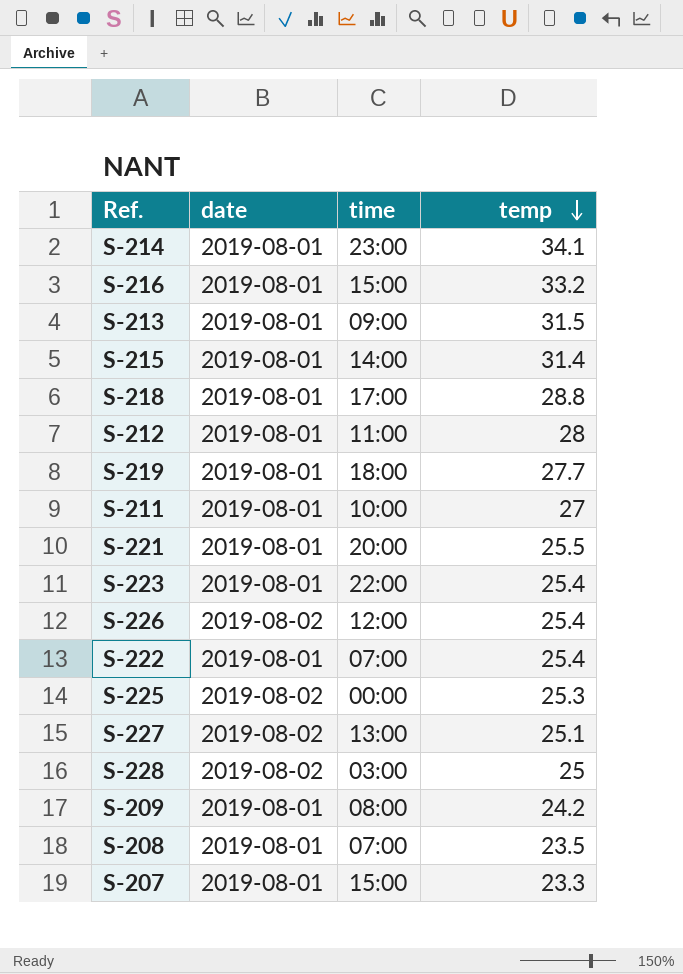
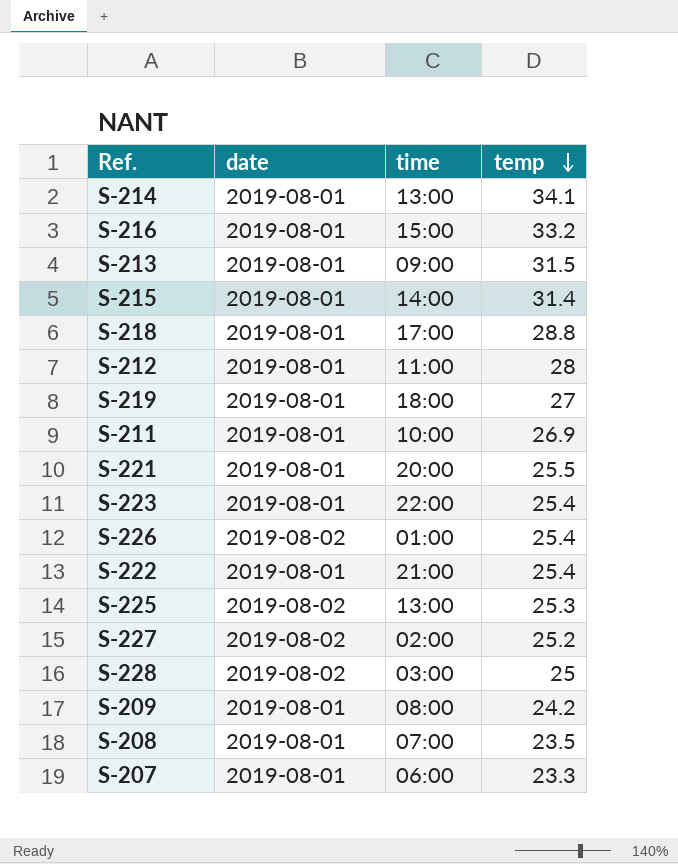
S-214 | time: 23:00 -> 13:00
S-219 | temp: 27.7 -> 27
S-211 | temp: 27 -> 26.9
S-226 | time: 12:00 -> 01:00
S-222 | time: 07:00 -> 21:00
S-225 | time: 00:00 -> 13:00
S-227 | time: 13:00 -> 02:00
S-227 | temp: 25.1 -> 25.2
S-207 | time: 15:00 -> 06:00

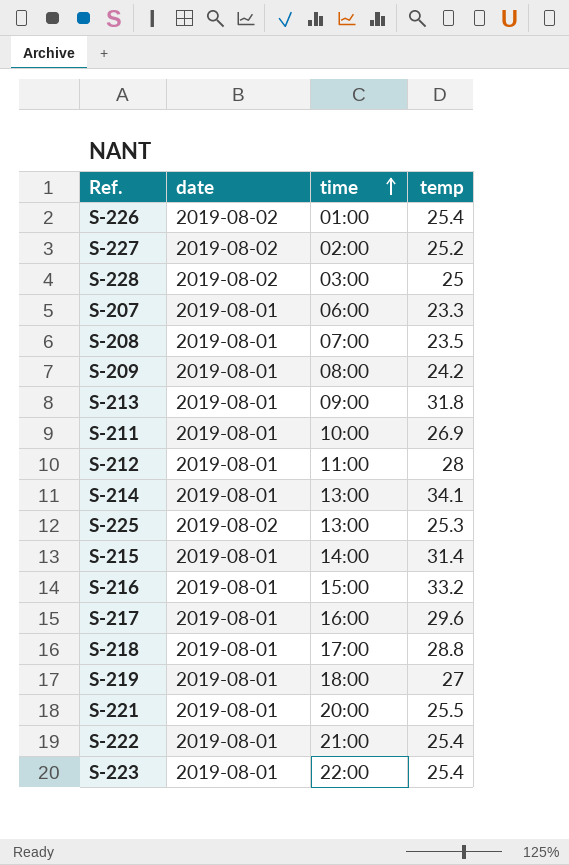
row order: temp descending -> time ascending
S-213 | temp: 31.5 -> 31.8
row S-217: none -> 2019-08-01 | 16:00 | 29.6

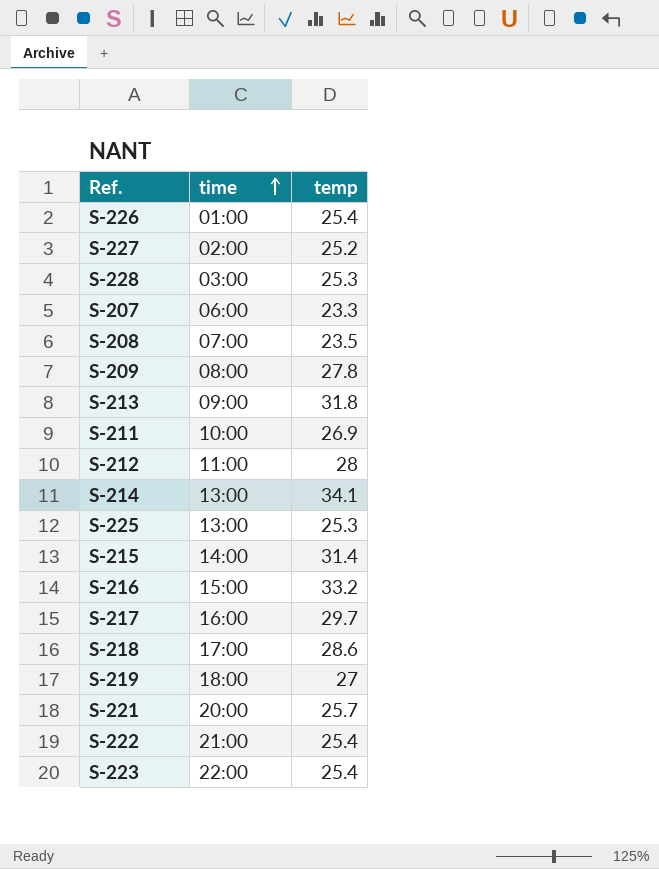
column date | position: 2 -> none
S-228 | temp: 25 -> 25.3
S-209 | temp: 24.2 -> 27.8
S-217 | temp: 29.6 -> 29.7
S-218 | temp: 28.8 -> 28.6
S-221 | temp: 25.5 -> 25.7

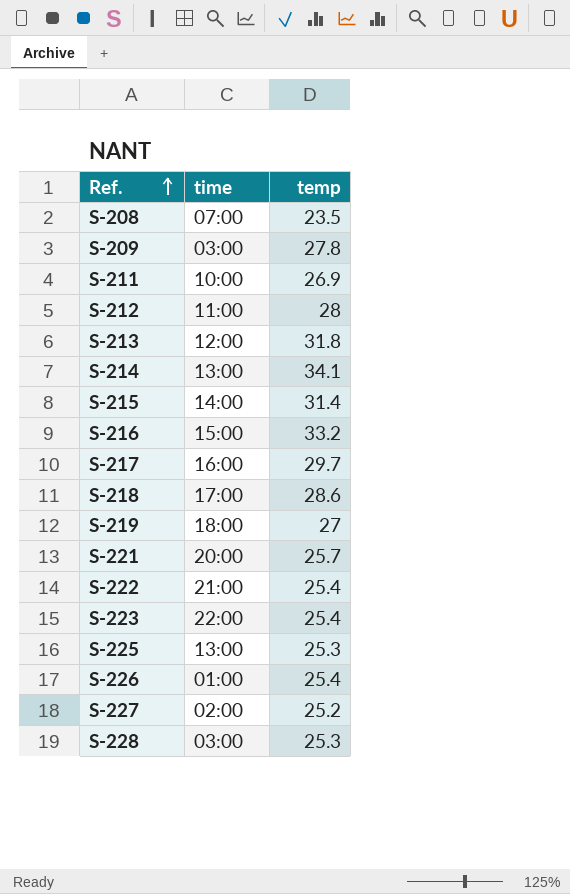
row order: time ascending -> Ref. ascending
row S-207: 06:00 | 23.3 -> none
S-209 | time: 08:00 -> 03:00
S-213 | time: 09:00 -> 12:00

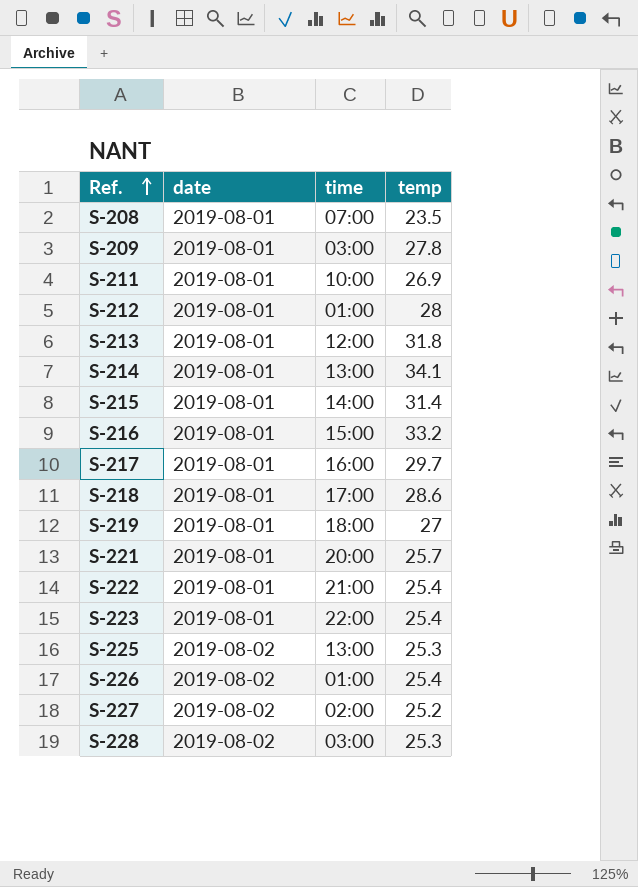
column date | position: none -> 2
S-212 | time: 11:00 -> 01:00

